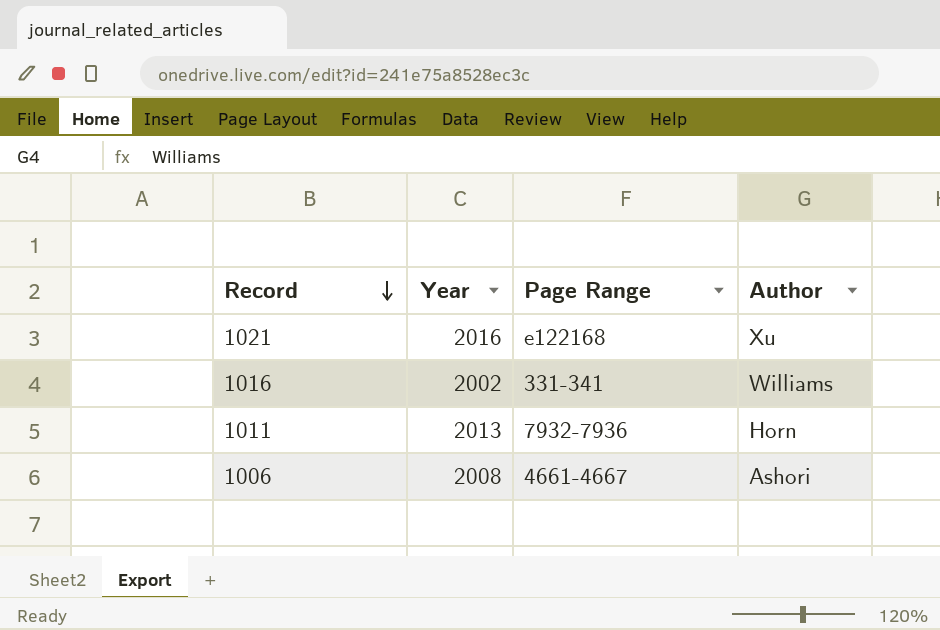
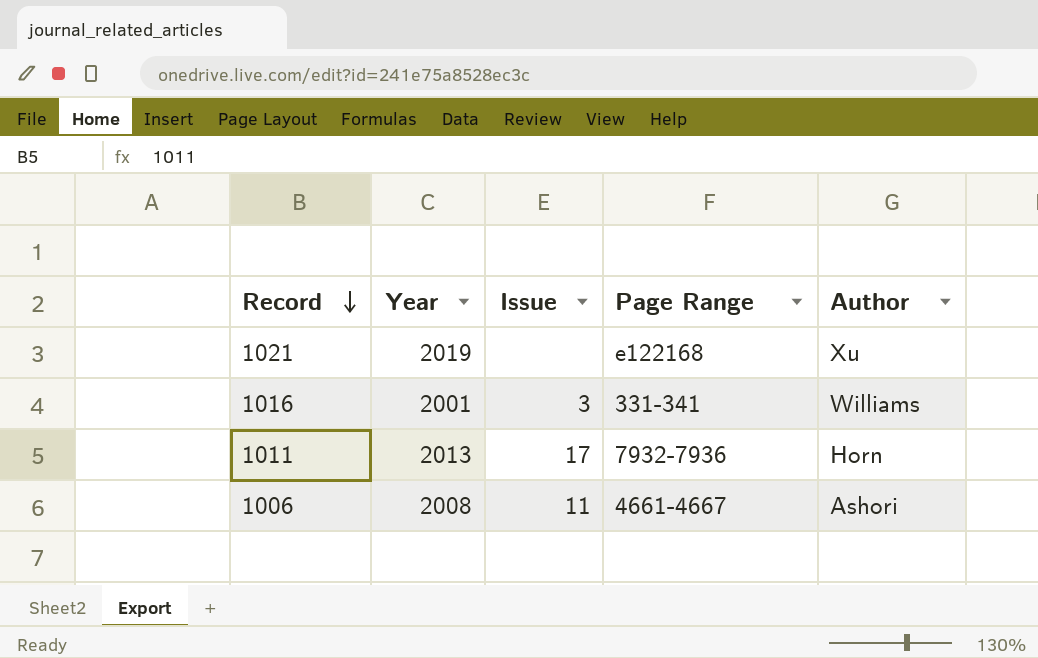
column Issue | position: none -> 3
1021 | Year: 2016 -> 2019
1016 | Year: 2002 -> 2001

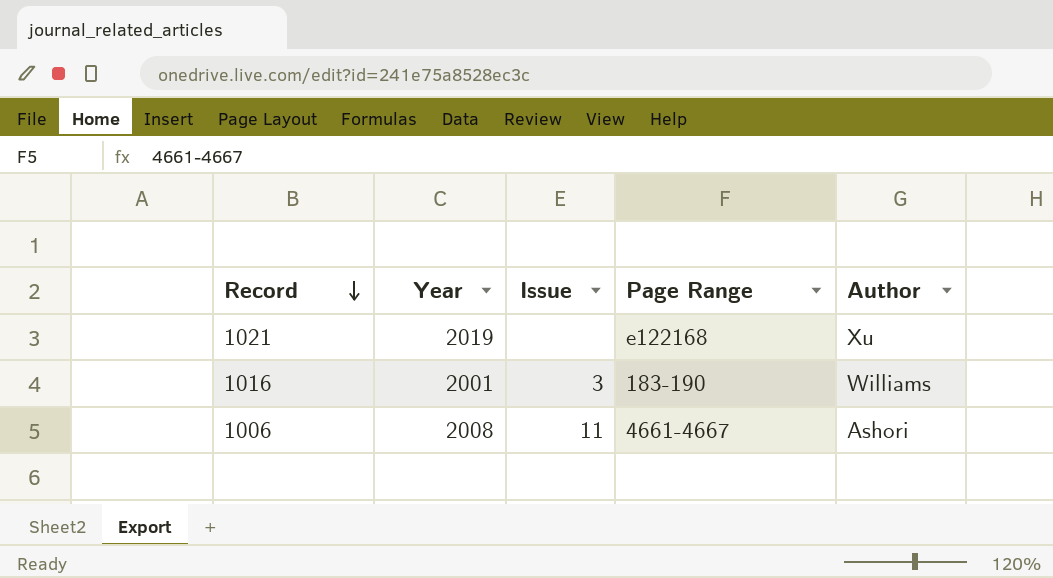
row 1011: 2013 | 17 | 7932-7936 | Horn -> none
1016 | Page Range: 331-341 -> 183-190

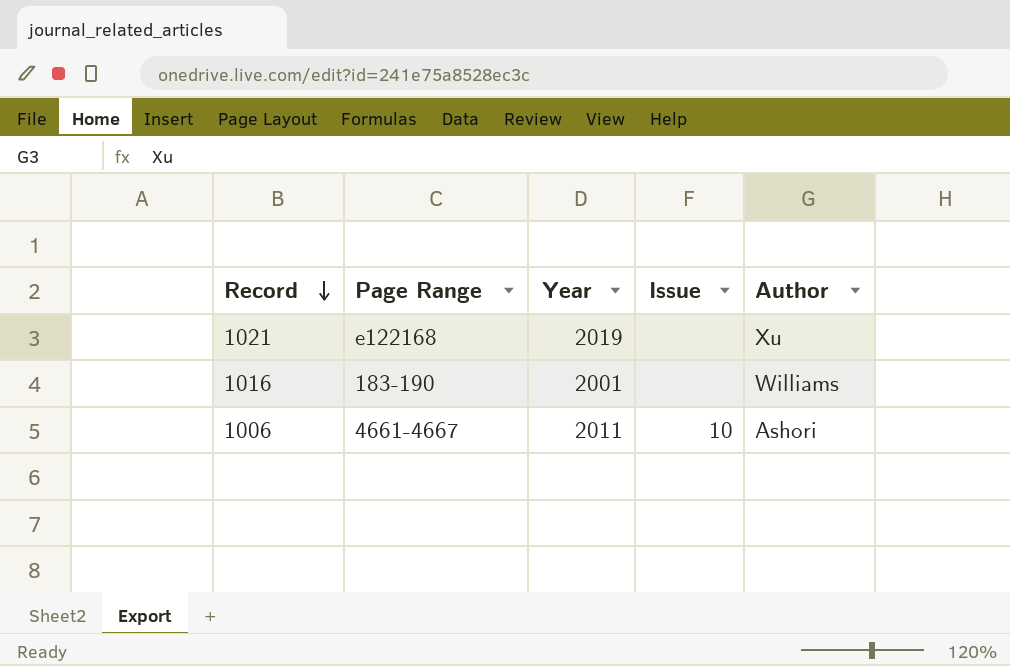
column Page Range | position: 4 -> 2
1016 | Issue: 3 -> none
1006 | Year: 2008 -> 2011
1006 | Issue: 11 -> 10

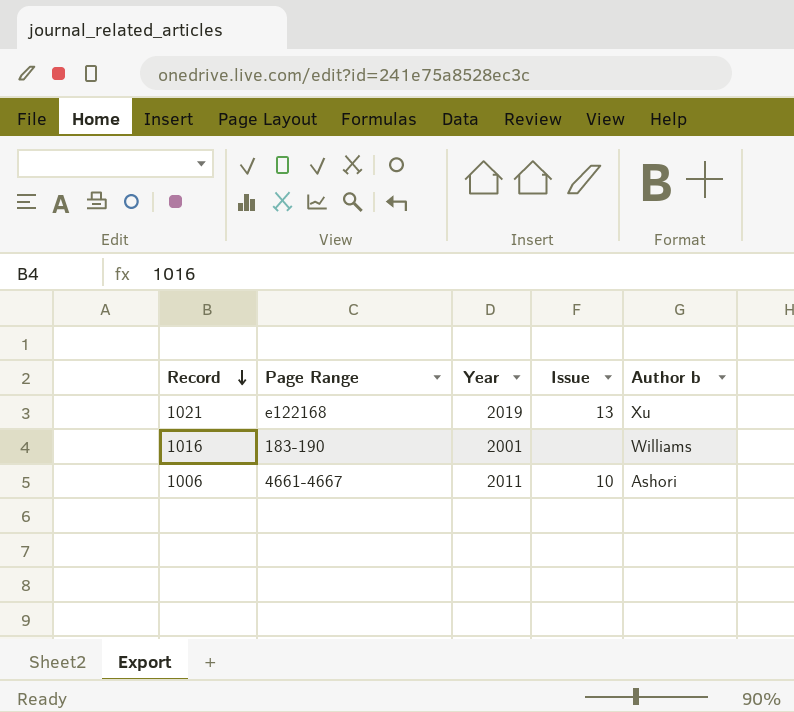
column name: Author -> Author b
1021 | Issue: none -> 13

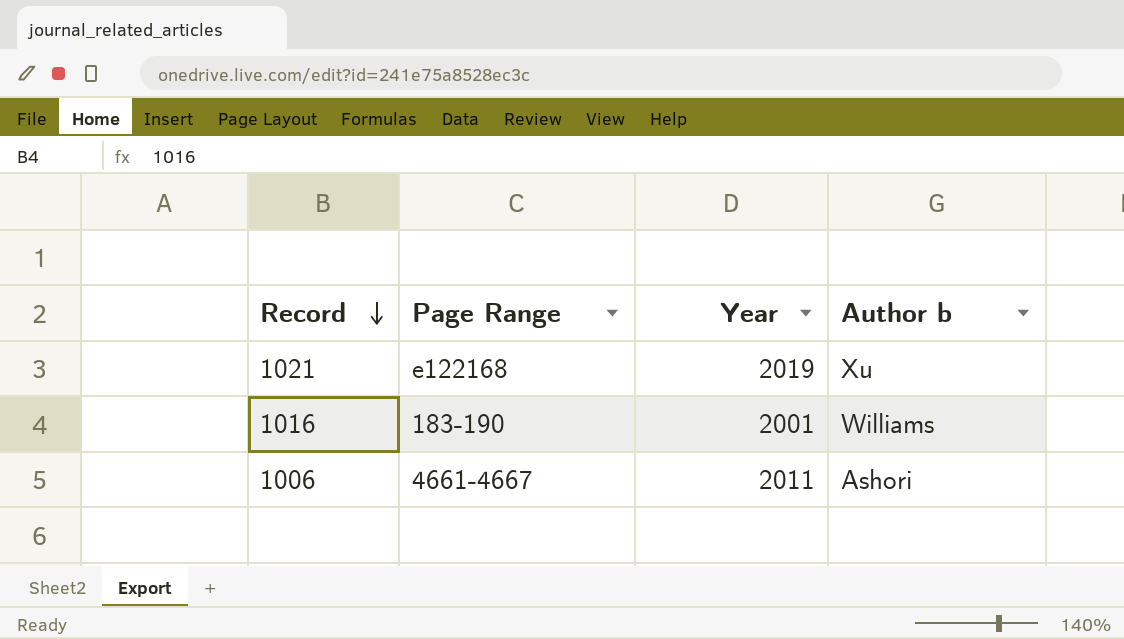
column Issue | position: 4 -> none

